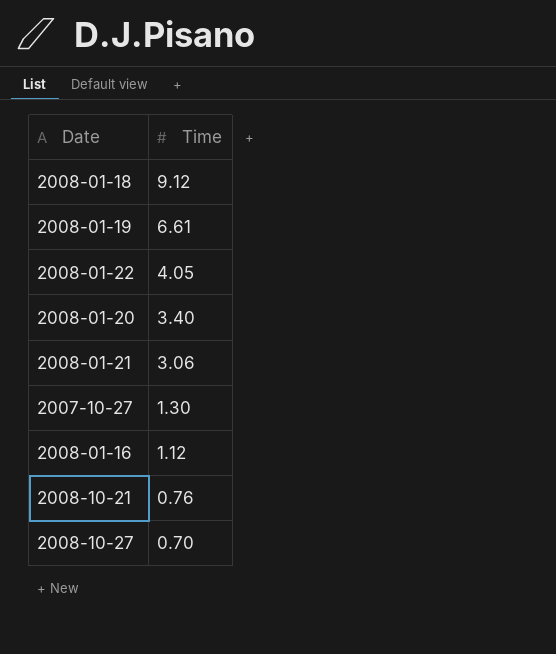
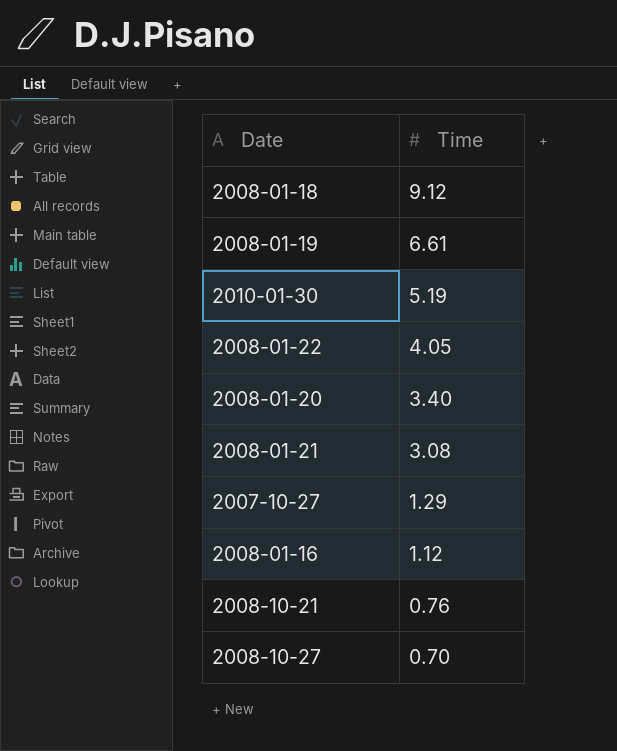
row 2010-01-30: none -> 5.19
2008-01-21 | Time: 3.06 -> 3.08
2007-10-27 | Time: 1.30 -> 1.29

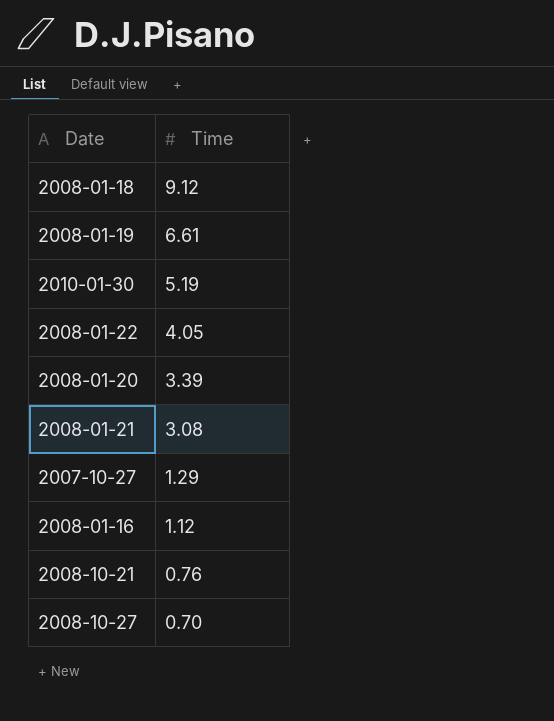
2008-01-20 | Time: 3.40 -> 3.39

